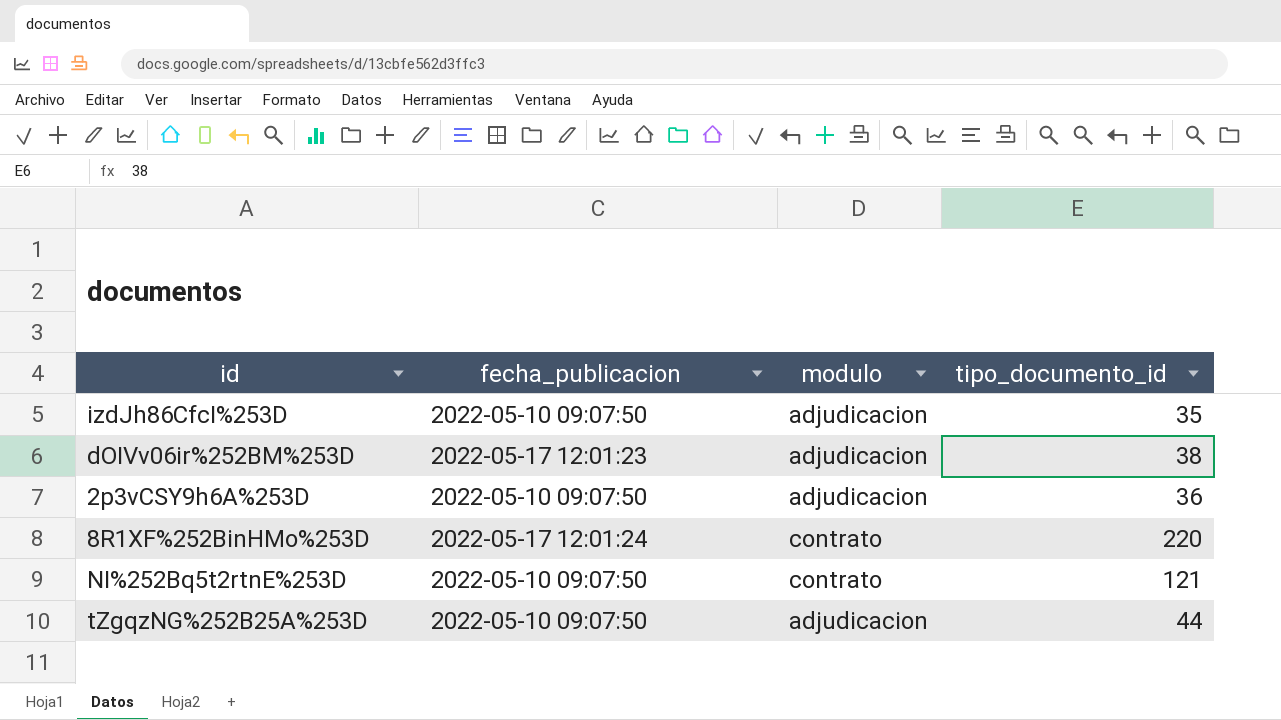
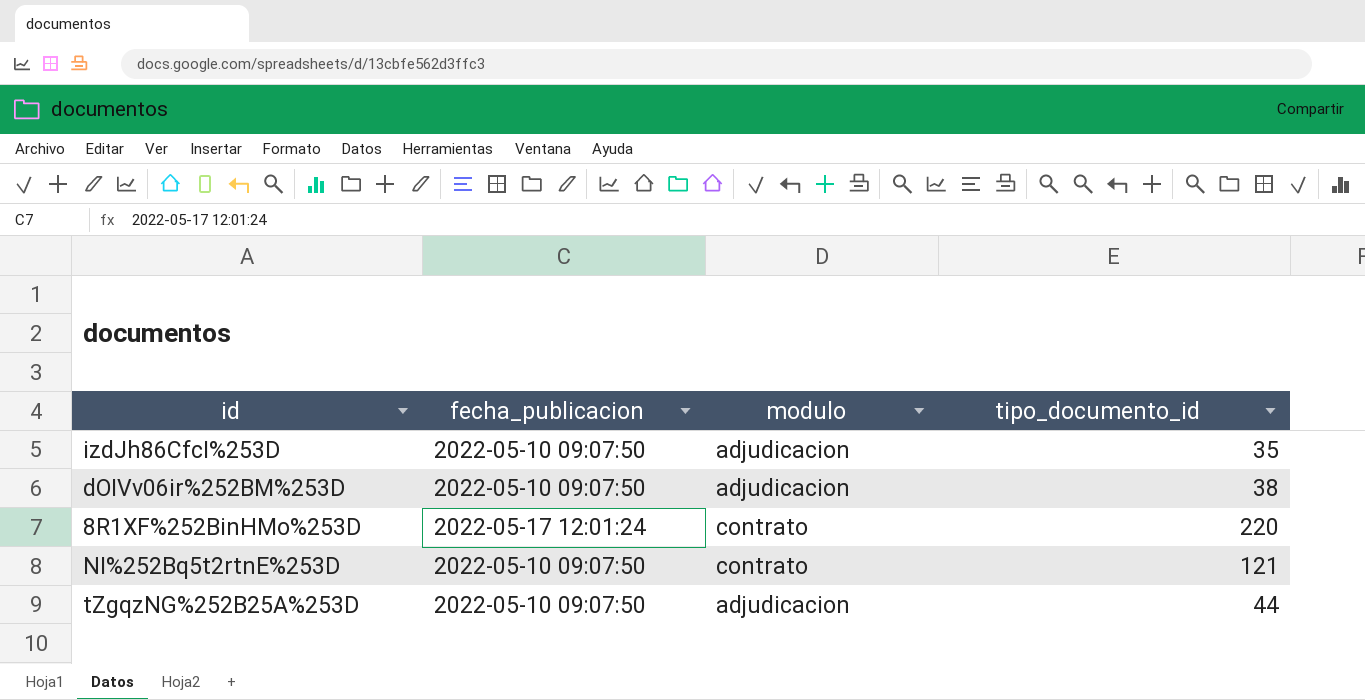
row 2p3vCSY9h6A%253D: 2022-05-10 09:07:50 | adjudicacion | 36 -> none
dOIVv06ir%252BM%253D | fecha_publicacion: 2022-05-17 12:01:23 -> 2022-05-10 09:07:50

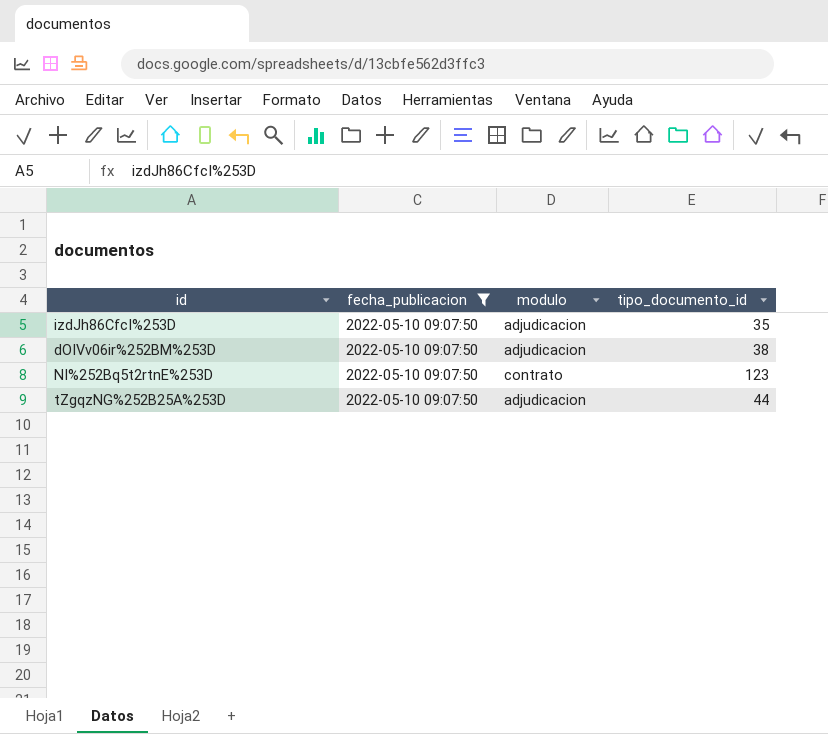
filter: none -> fecha_publicacion = 2022-05-10 09:07:50
NI%252Bq5t2rtnE%253D | tipo_documento_id: 121 -> 123

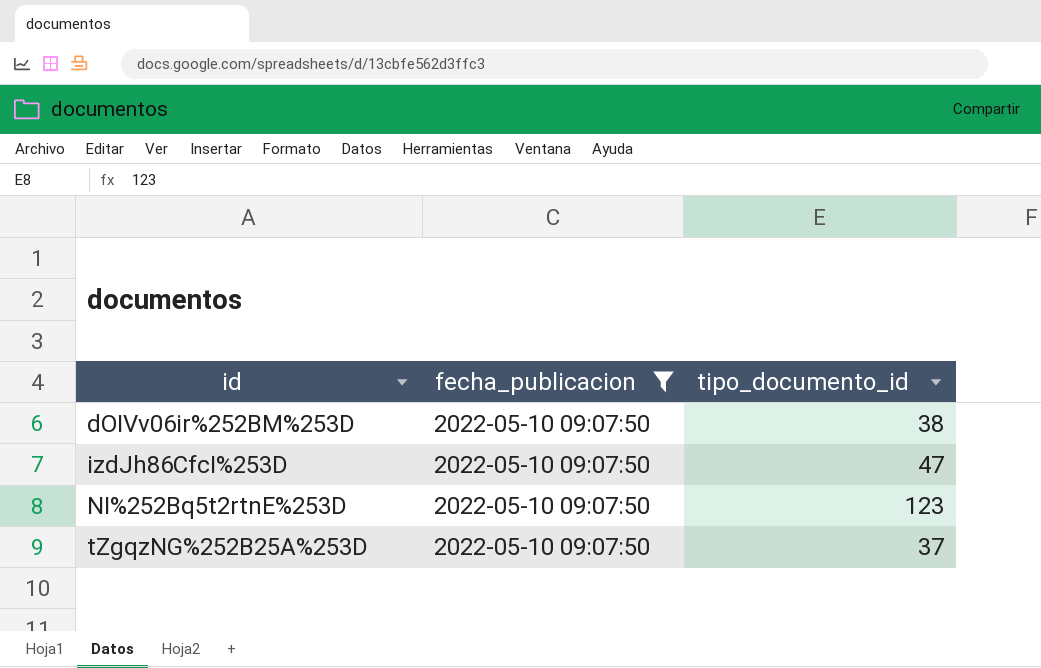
row order: none -> id ascending
column modulo | position: 3 -> none
izdJh86CfcI%253D | tipo_documento_id: 35 -> 47
tZgqzNG%252B25A%253D | tipo_documento_id: 44 -> 37

